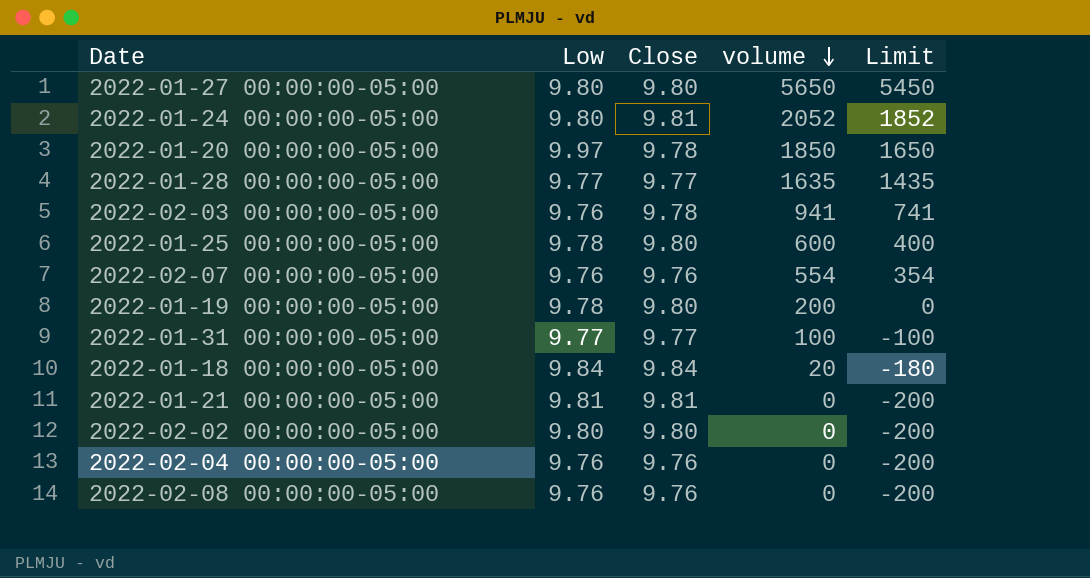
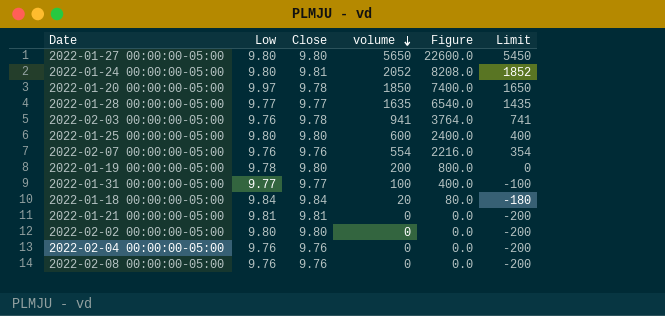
column Figure | formula: none -> [volume] * 4
2022-01-25 00:00:00-05:00 | Low: 9.78 -> 9.80

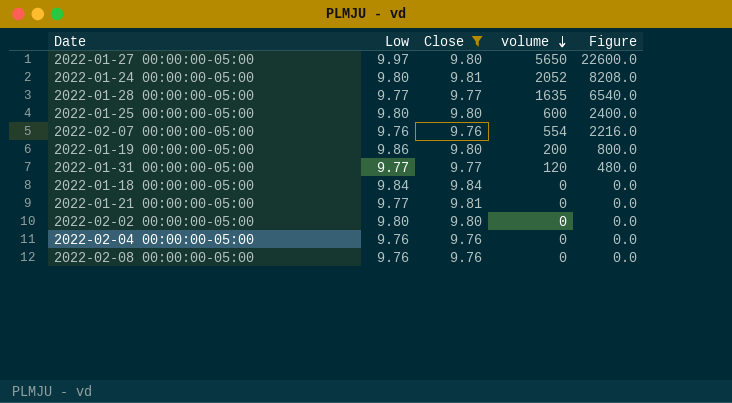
filter: none -> Close != 9.78
column Limit | formula: [volume] - 200 -> none
2022-01-27 00:00:00-05:00 | Low: 9.80 -> 9.97
2022-01-19 00:00:00-05:00 | Low: 9.78 -> 9.86
2022-01-31 00:00:00-05:00 | volume: 100 -> 120
2022-01-31 00:00:00-05:00 | Figure: 400.0 -> 480.0
2022-01-18 00:00:00-05:00 | volume: 20 -> 0
2022-01-18 00:00:00-05:00 | Figure: 80.0 -> 0.0
2022-01-21 00:00:00-05:00 | Low: 9.81 -> 9.77

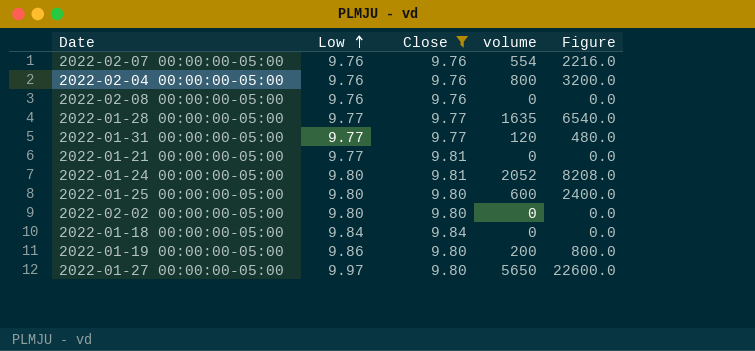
row order: volume descending -> Low ascending
2022-02-04 00:00:00-05:00 | volume: 0 -> 800
2022-02-04 00:00:00-05:00 | Figure: 0.0 -> 3200.0

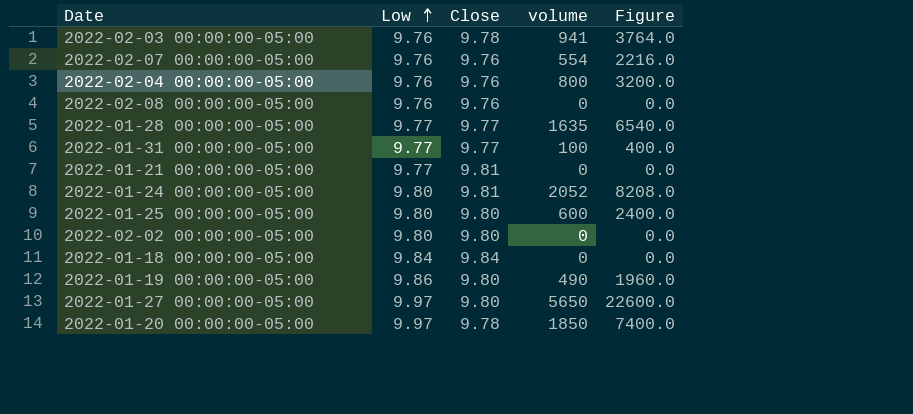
filter: Close != 9.78 -> none
2022-01-31 00:00:00-05:00 | volume: 120 -> 100
2022-01-31 00:00:00-05:00 | Figure: 480.0 -> 400.0
2022-01-19 00:00:00-05:00 | volume: 200 -> 490
2022-01-19 00:00:00-05:00 | Figure: 800.0 -> 1960.0

